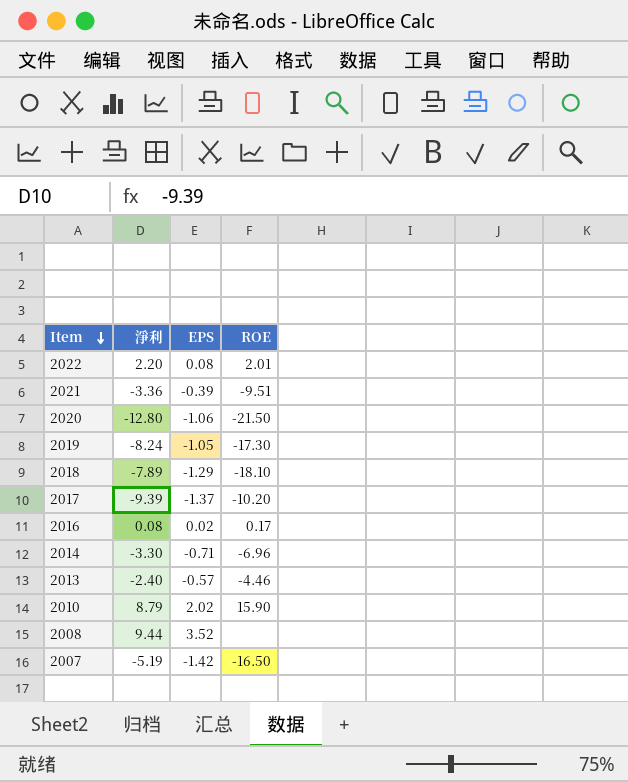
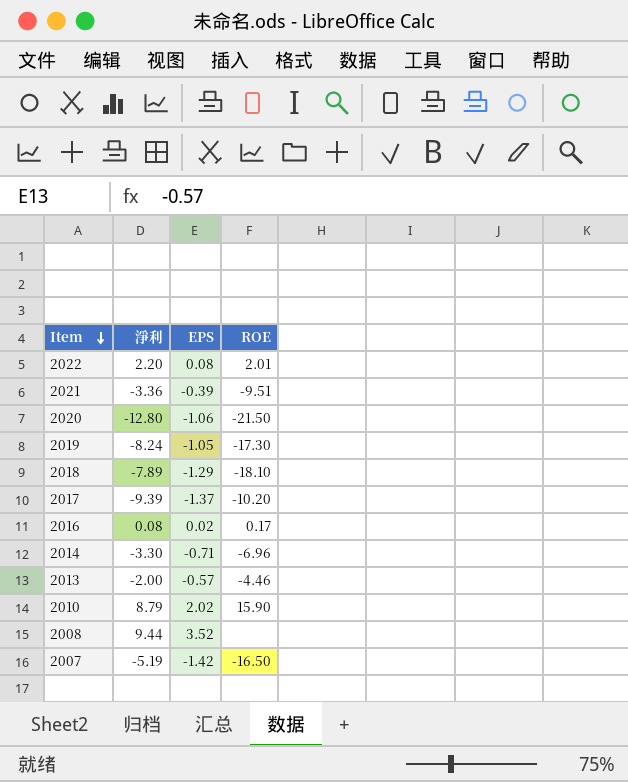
2013 | 淨利: -2.40 -> -2.00

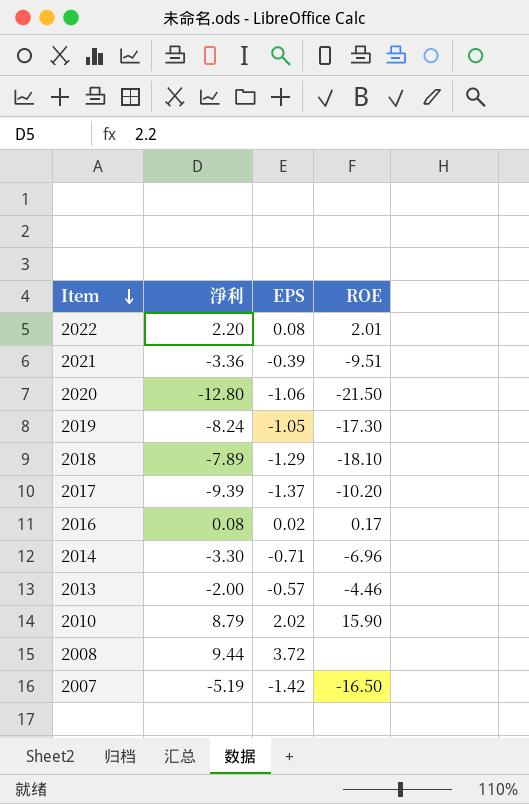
2008 | EPS: 3.52 -> 3.72

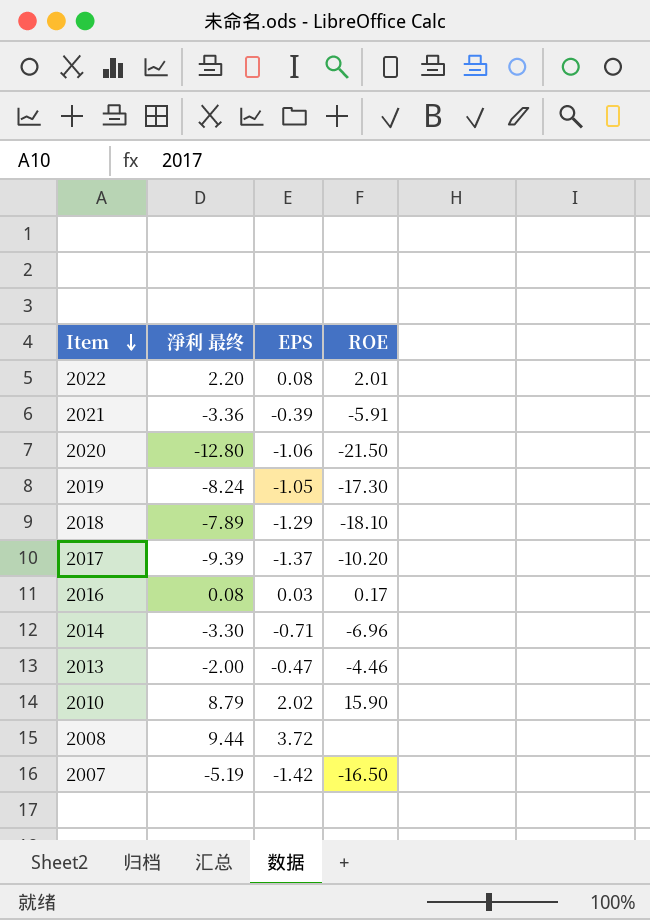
column name: 淨利 -> 淨利 最终
2021 | ROE: -9.51 -> -5.91
2016 | EPS: 0.02 -> 0.03
2013 | EPS: -0.57 -> -0.47

